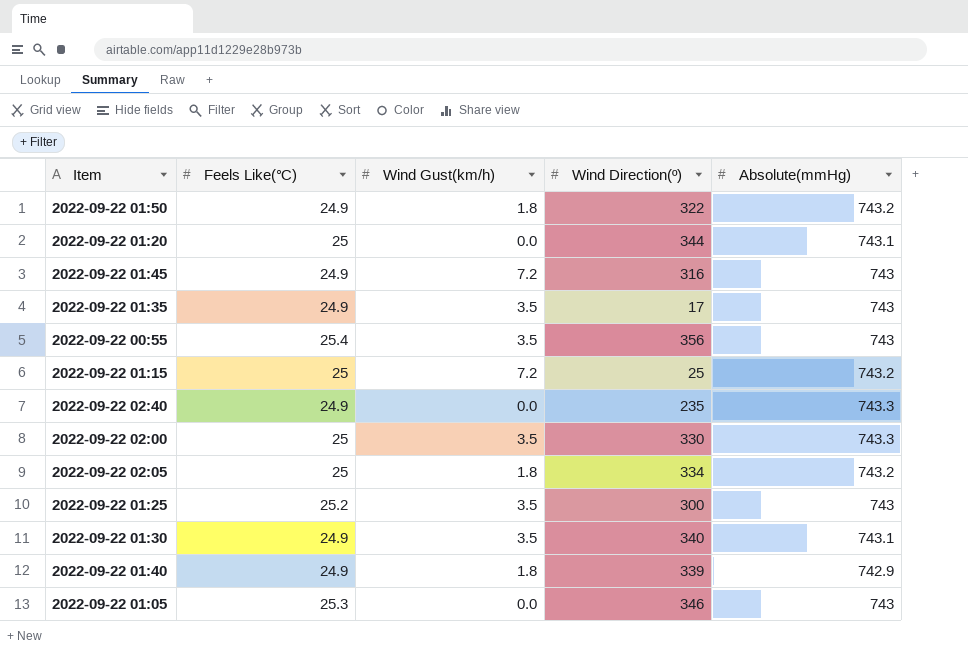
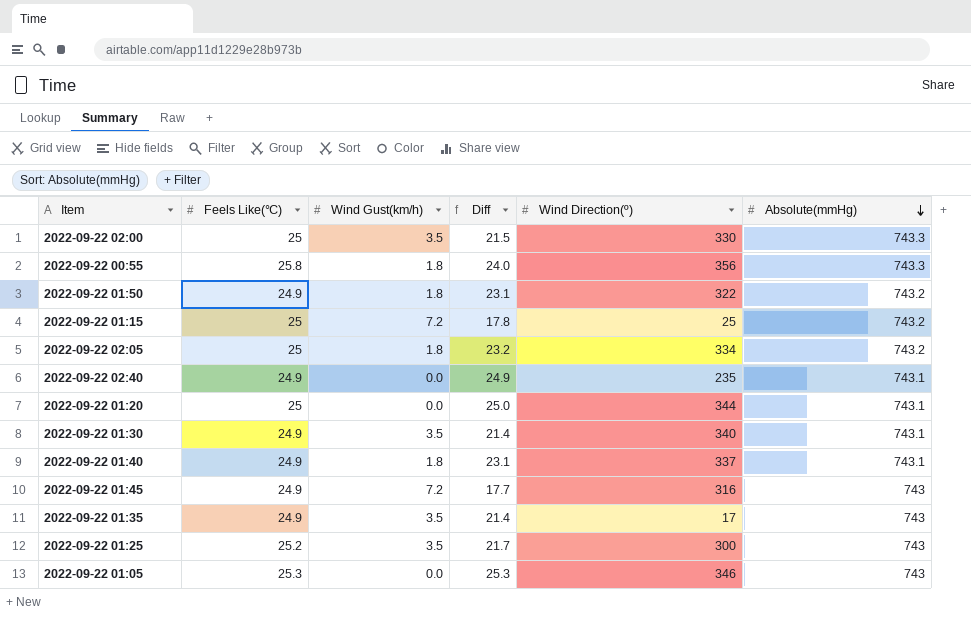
row order: none -> Absolute(mmHg) descending
column Diff | formula: none -> [Feels Like(℃)] - [Wind Gust(km/h)]
2022-09-22 00:55 | Feels Like(℃): 25.4 -> 25.8
2022-09-22 00:55 | Wind Gust(km/h): 3.5 -> 1.8
2022-09-22 00:55 | Absolute(mmHg): 743 -> 743.3
2022-09-22 02:40 | Absolute(mmHg): 743.3 -> 743.1
2022-09-22 01:40 | Wind Direction(º): 339 -> 337
2022-09-22 01:40 | Absolute(mmHg): 742.9 -> 743.1

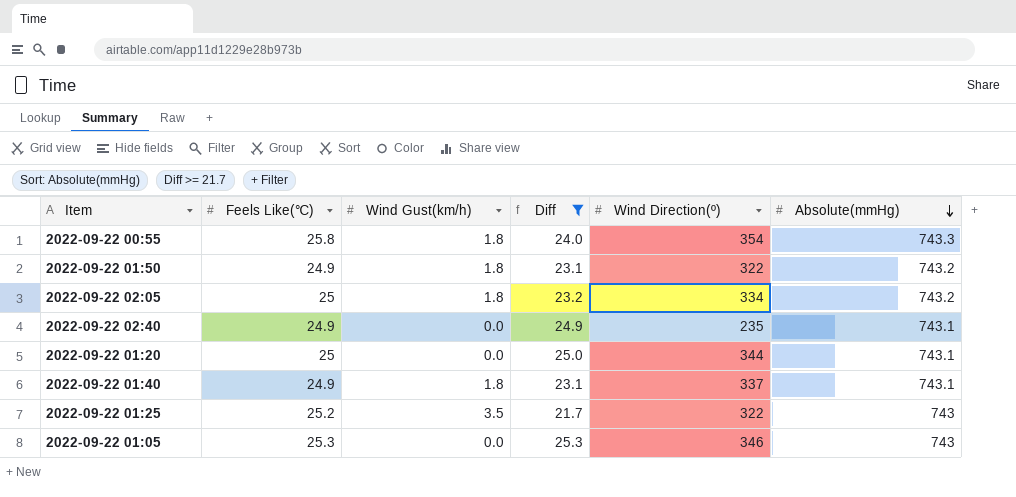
filter: none -> Diff >= 21.7
2022-09-22 00:55 | Wind Direction(º): 356 -> 354
2022-09-22 01:25 | Wind Direction(º): 300 -> 322

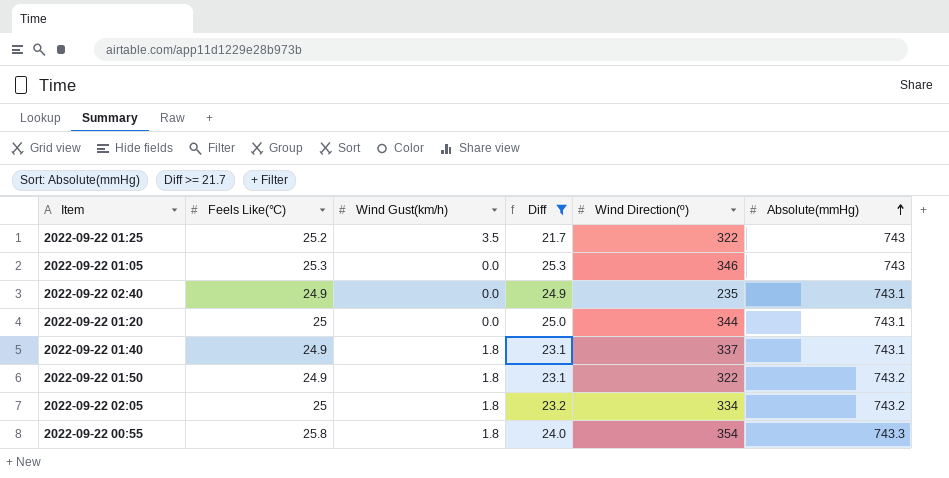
row order: Absolute(mmHg) descending -> Absolute(mmHg) ascending

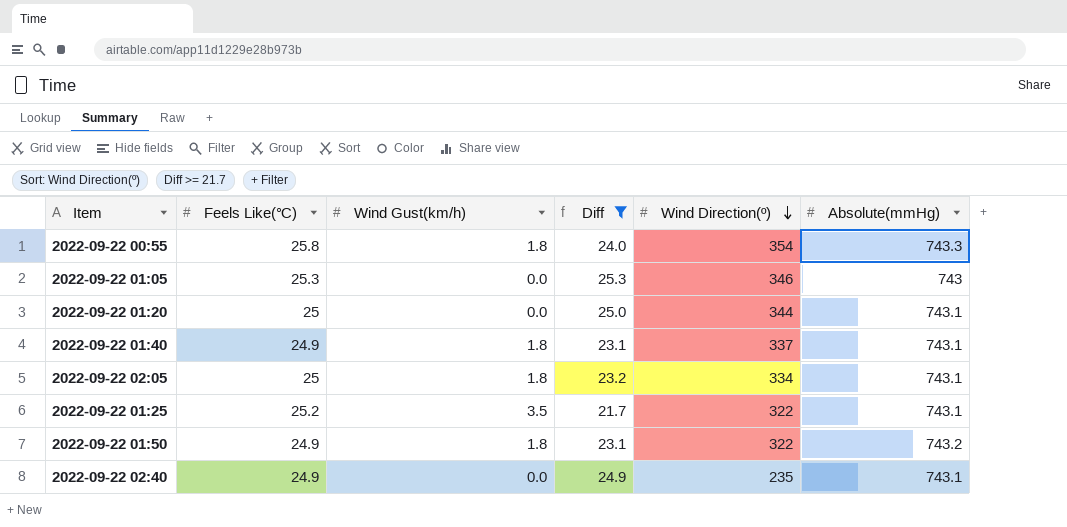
row order: Absolute(mmHg) ascending -> Wind Direction(º) descending
2022-09-22 02:05 | Absolute(mmHg): 743.2 -> 743.1
2022-09-22 01:25 | Absolute(mmHg): 743 -> 743.1

